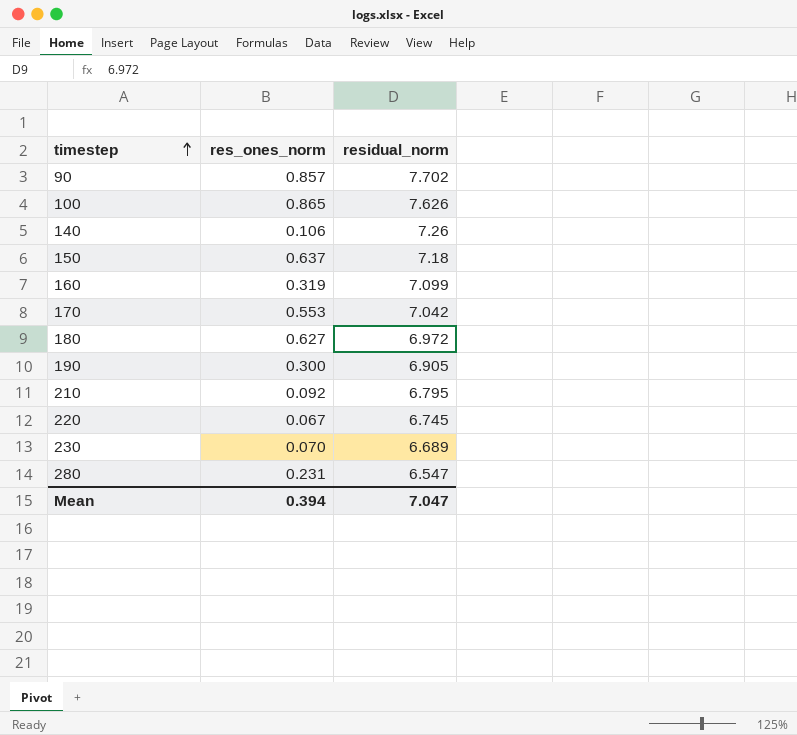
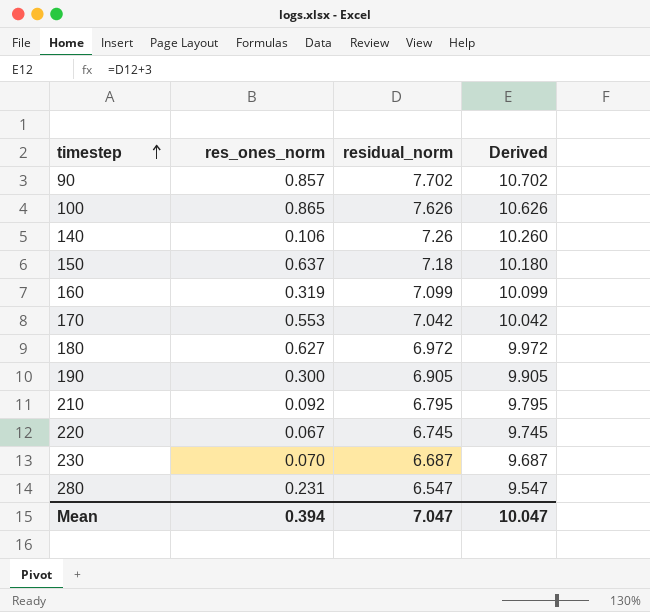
column Derived | formula: none -> [residual_norm] + 3
230 | residual_norm: 6.689 -> 6.687

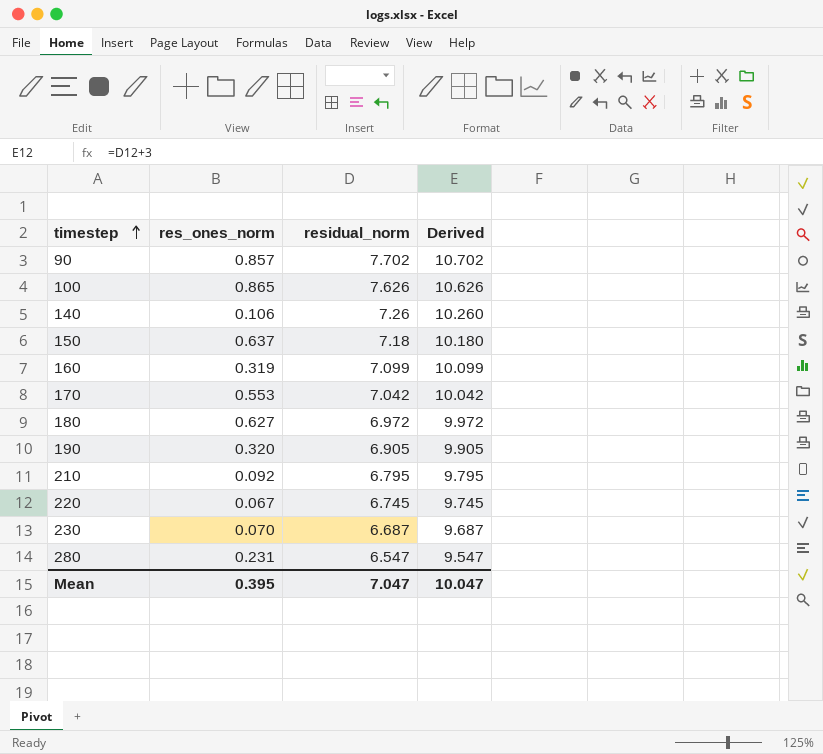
190 | res_ones_norm: 0.300 -> 0.320
Mean | res_ones_norm: 0.394 -> 0.395

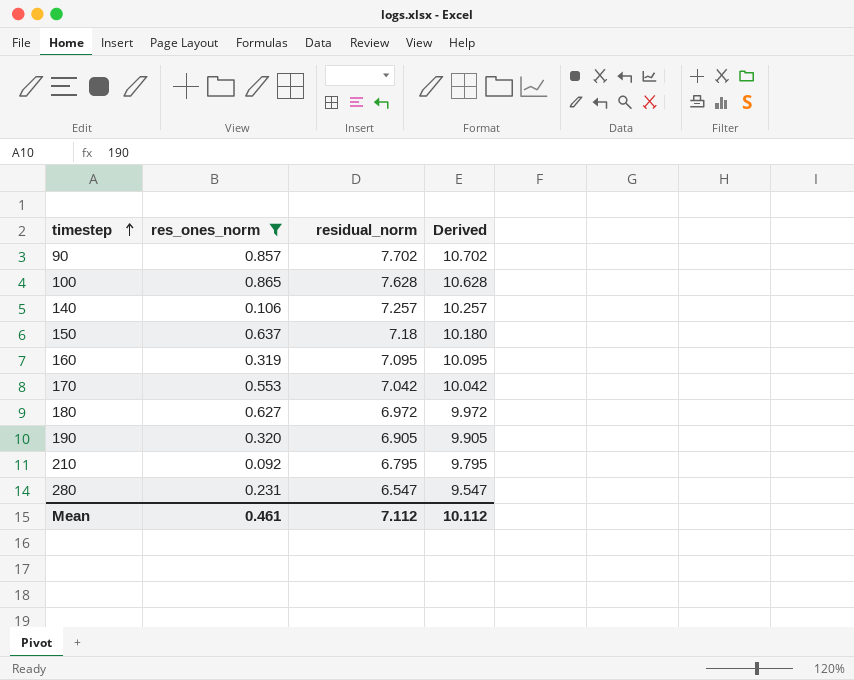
filter: none -> res_ones_norm >= 0.092
100 | residual_norm: 7.626 -> 7.628
100 | Derived: 10.626 -> 10.628
140 | residual_norm: 7.26 -> 7.257
140 | Derived: 10.260 -> 10.257
160 | residual_norm: 7.099 -> 7.095
160 | Derived: 10.099 -> 10.095
Mean | res_ones_norm: 0.395 -> 0.461
Mean | residual_norm: 7.047 -> 7.112
Mean | Derived: 10.047 -> 10.112

